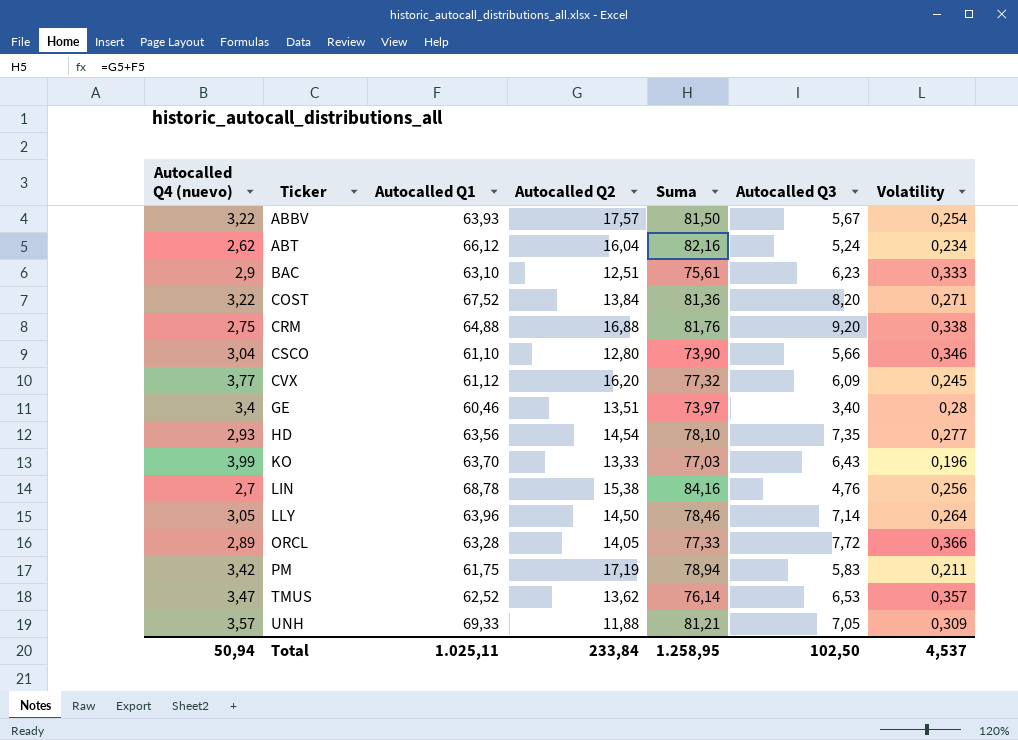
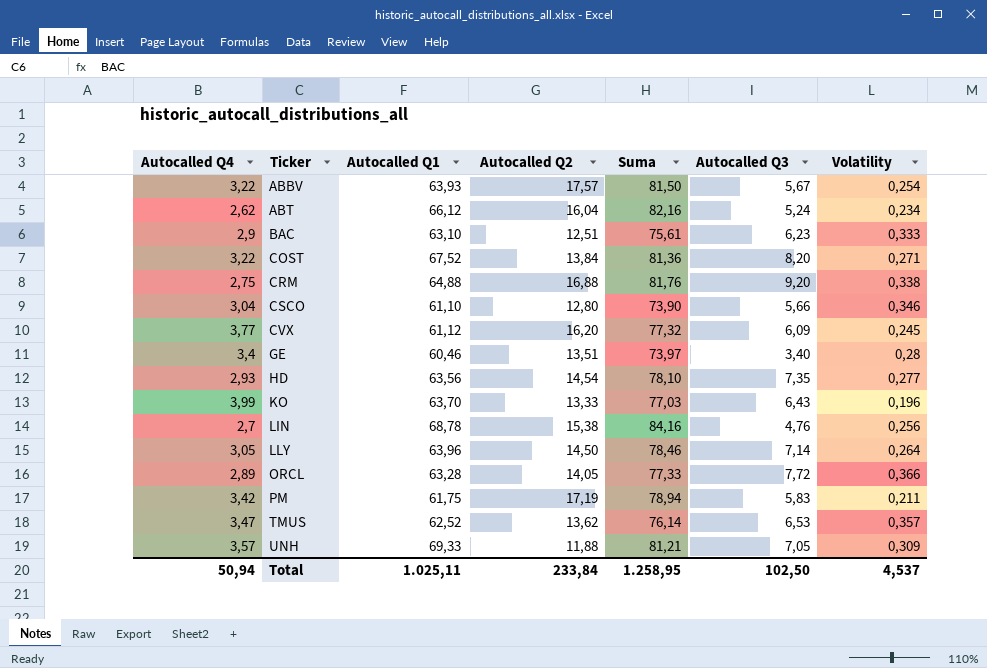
column name: Autocalled Q4 (nuevo) -> Autocalled Q4

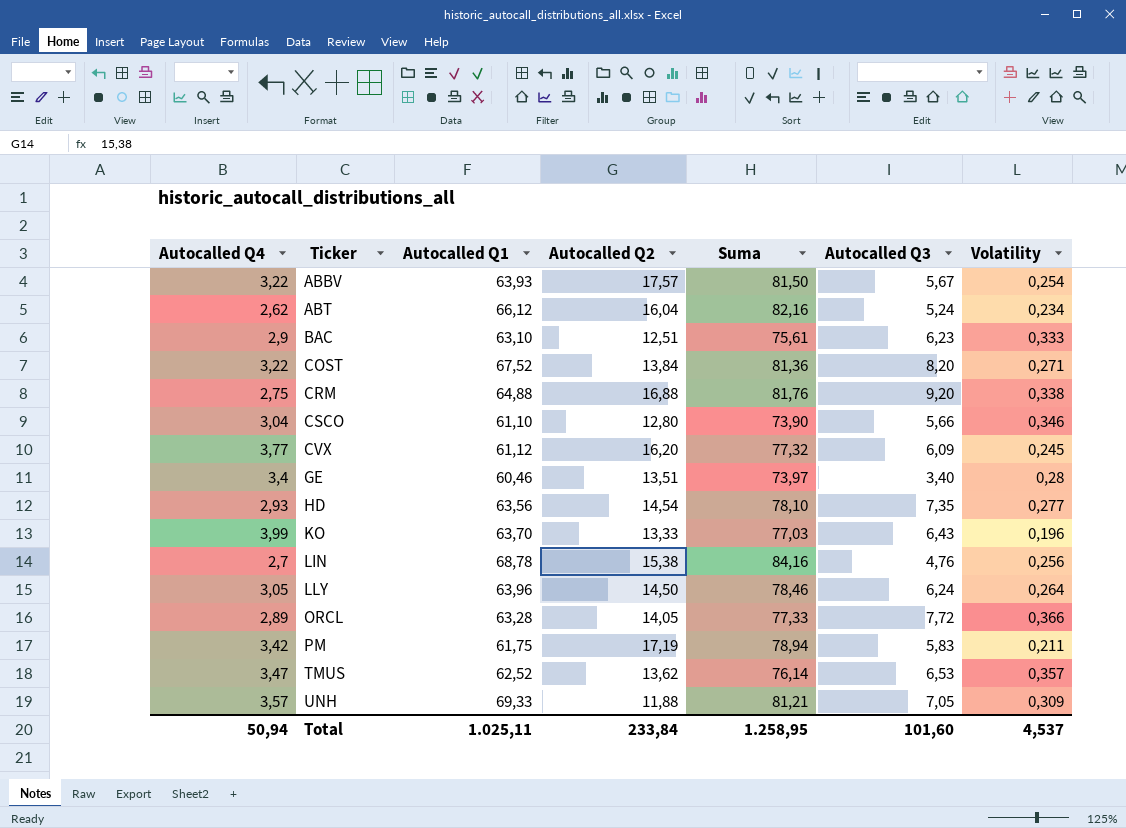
LLY | Autocalled Q3: 7,14 -> 6,24
Total | Autocalled Q3: 102,50 -> 101,60

